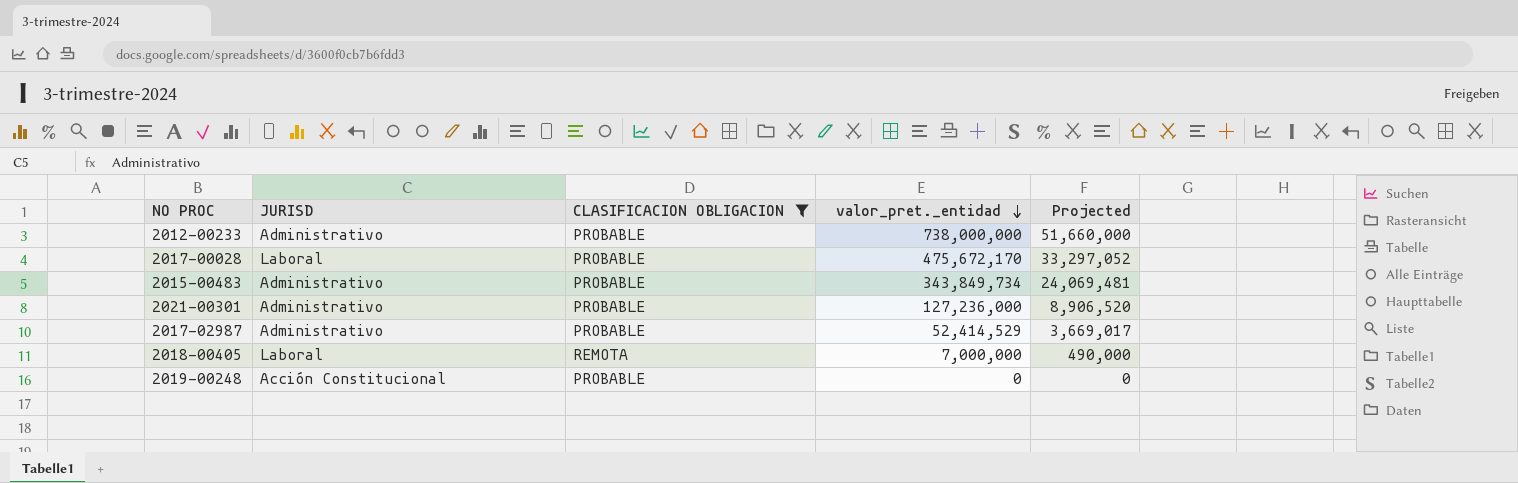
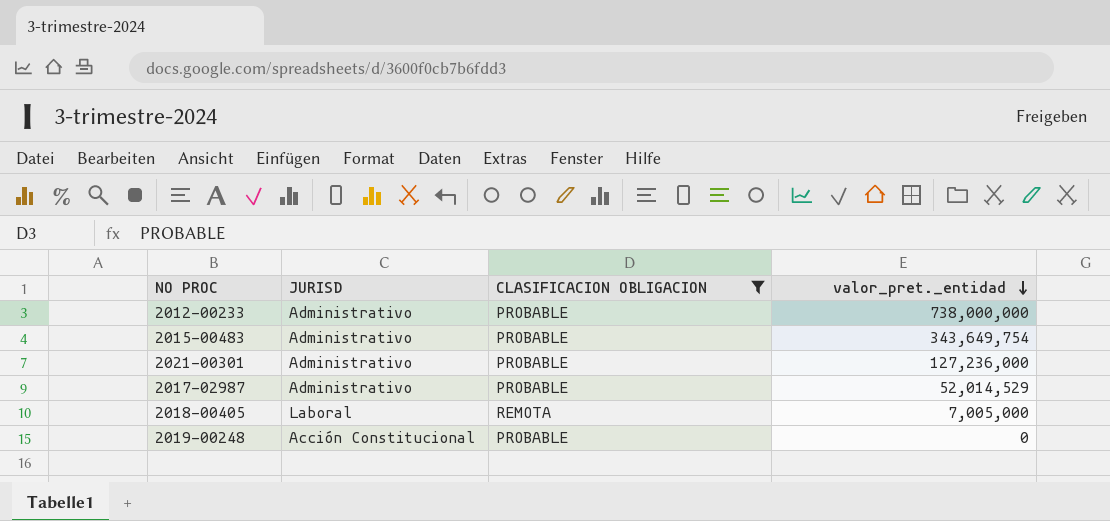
column Projected | formula: [valor_pret._entidad] * 0.07 -> none
row 2017-00028: Laboral | PROBABLE | 475,672,170 | 33,297,052 -> none
2015-00483 | valor_pret._entidad: 343,849,734 -> 343,649,754
2017-02987 | valor_pret._entidad: 52,414,529 -> 52,014,529
2018-00405 | valor_pret._entidad: 7,000,000 -> 7,005,000

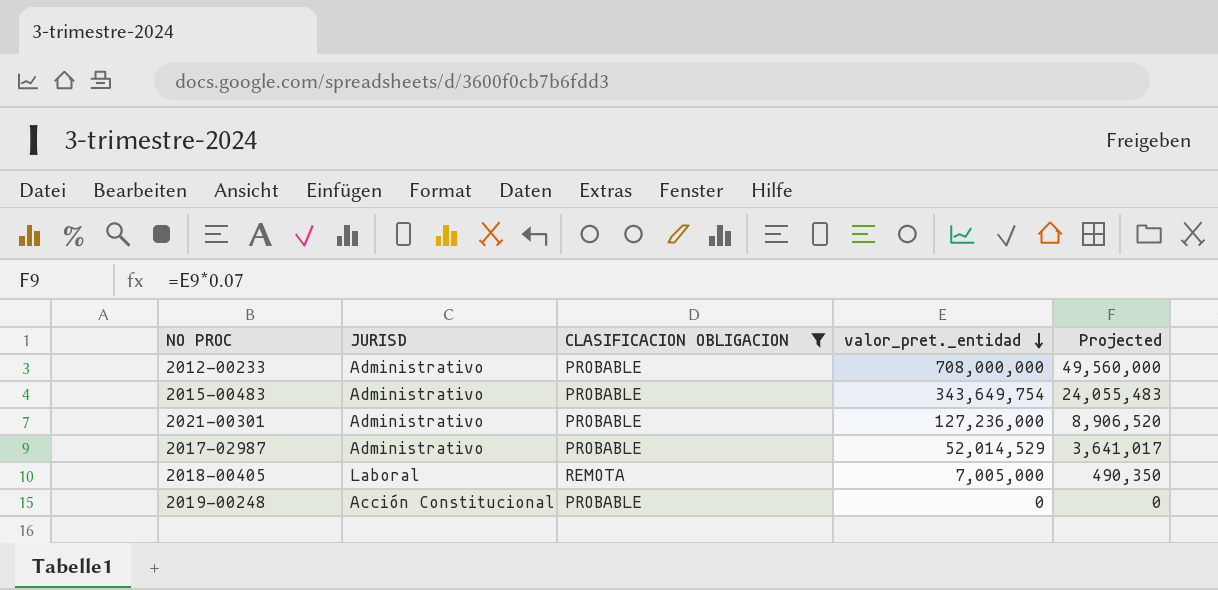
column Projected | formula: none -> [valor_pret._entidad] * 0.07
2012-00233 | valor_pret._entidad: 738,000,000 -> 708,000,000

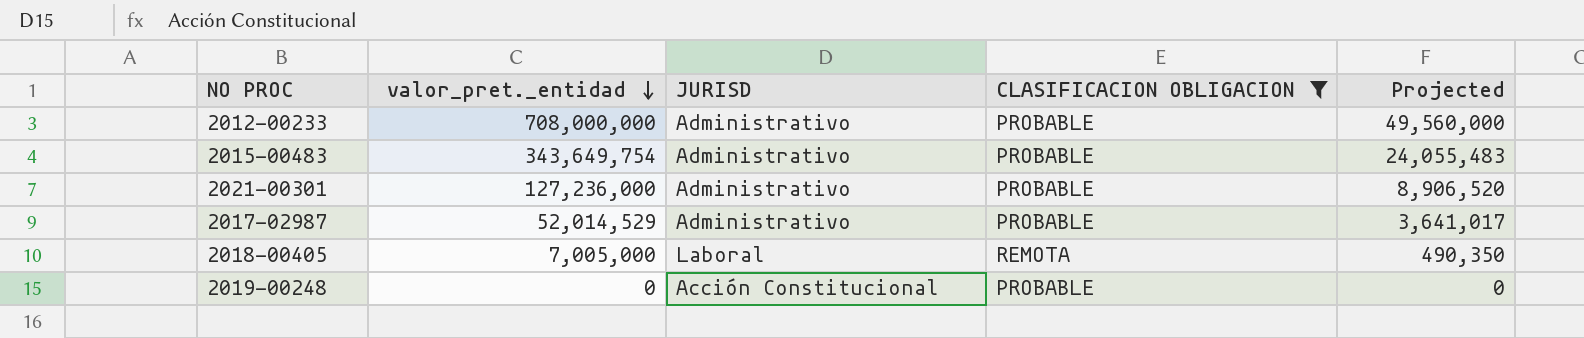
column valor_pret._entidad | position: 4 -> 2

